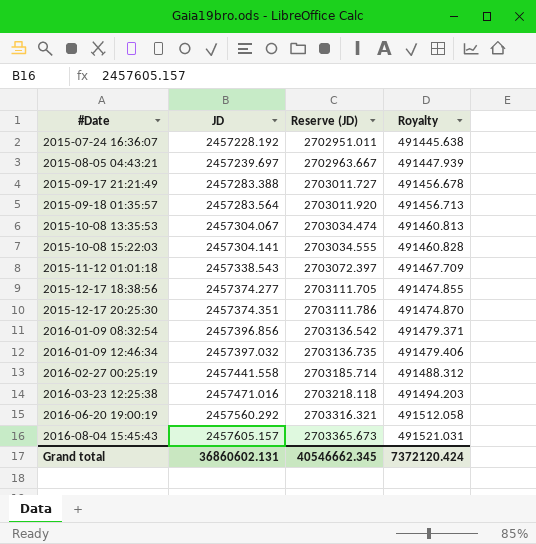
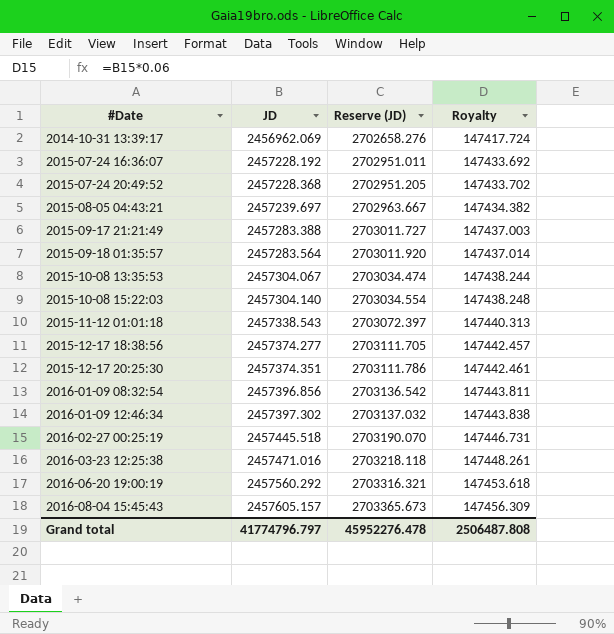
column Royalty | formula: [JD] * 0.2 -> [JD] * 0.06
row 2014-10-31 13:39:17: none -> 2456962.069 | 2702658.276 | 147417.724
row 2015-07-24 20:49:52: none -> 2457228.368 | 2702951.205 | 147433.702
2015-10-08 15:22:03 | JD: 2457304.141 -> 2457304.140
2015-10-08 15:22:03 | Reserve (JD): 2703034.555 -> 2703034.554
2016-01-09 12:46:34 | JD: 2457397.032 -> 2457397.302
2016-01-09 12:46:34 | Reserve (JD): 2703136.735 -> 2703137.032
2016-02-27 00:25:19 | JD: 2457441.558 -> 2457445.518
2016-02-27 00:25:19 | Reserve (JD): 2703185.714 -> 2703190.070
Grand total | JD: 36860602.131 -> 41774796.797
Grand total | Reserve (JD): 40546662.345 -> 45952276.478
Grand total | Royalty: 7372120.424 -> 2506487.808

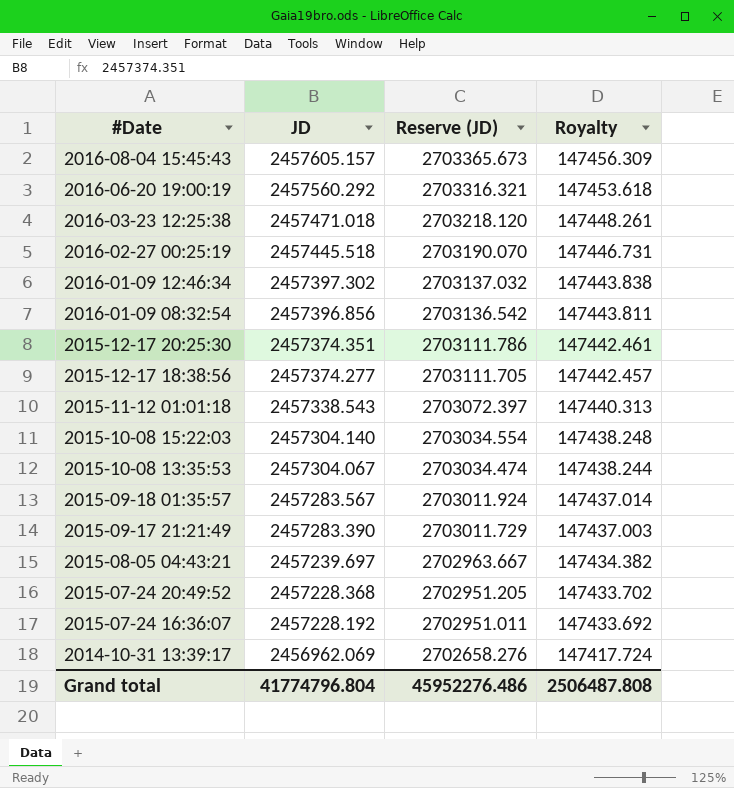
row order: #Date ascending -> #Date descending
2016-03-23 12:25:38 | JD: 2457471.016 -> 2457471.018
2016-03-23 12:25:38 | Reserve (JD): 2703218.118 -> 2703218.120
2015-09-18 01:35:57 | JD: 2457283.564 -> 2457283.567
2015-09-18 01:35:57 | Reserve (JD): 2703011.920 -> 2703011.924
2015-09-17 21:21:49 | JD: 2457283.388 -> 2457283.390
2015-09-17 21:21:49 | Reserve (JD): 2703011.727 -> 2703011.729
Grand total | JD: 41774796.797 -> 41774796.804
Grand total | Reserve (JD): 45952276.478 -> 45952276.486

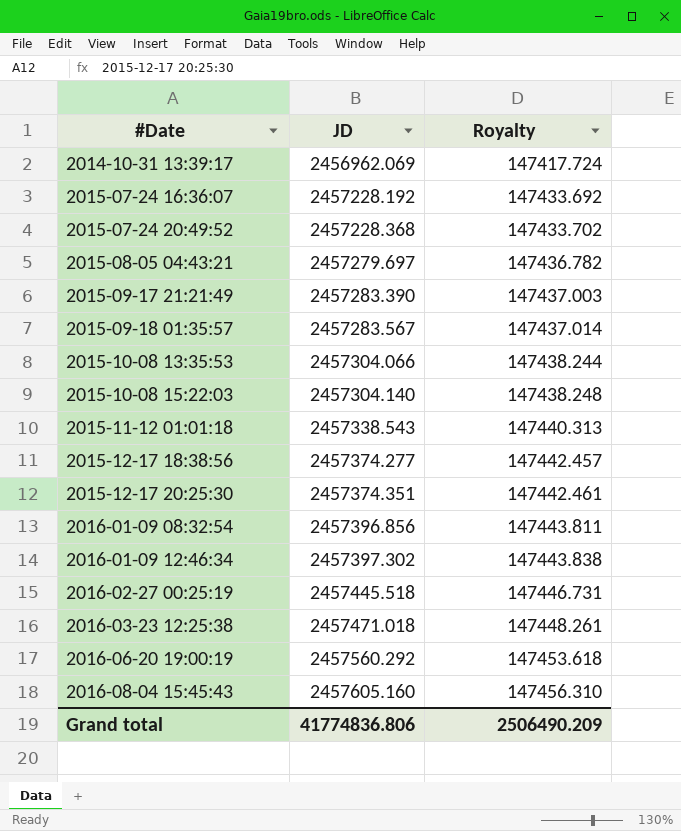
row order: #Date descending -> #Date ascending
column Reserve (JD) | formula: [JD] * 1.1 -> none
2015-08-05 04:43:21 | JD: 2457239.697 -> 2457279.697
2015-08-05 04:43:21 | Royalty: 147434.382 -> 147436.782
2015-10-08 13:35:53 | JD: 2457304.067 -> 2457304.066
2016-08-04 15:45:43 | JD: 2457605.157 -> 2457605.160
2016-08-04 15:45:43 | Royalty: 147456.309 -> 147456.310
Grand total | JD: 41774796.804 -> 41774836.806
Grand total | Royalty: 2506487.808 -> 2506490.209

